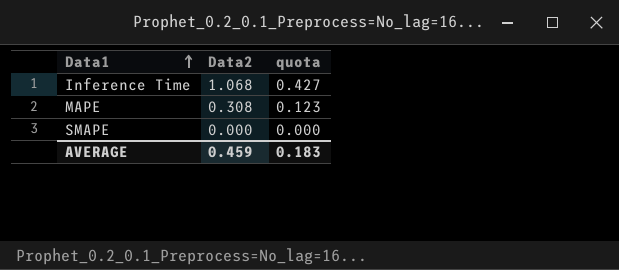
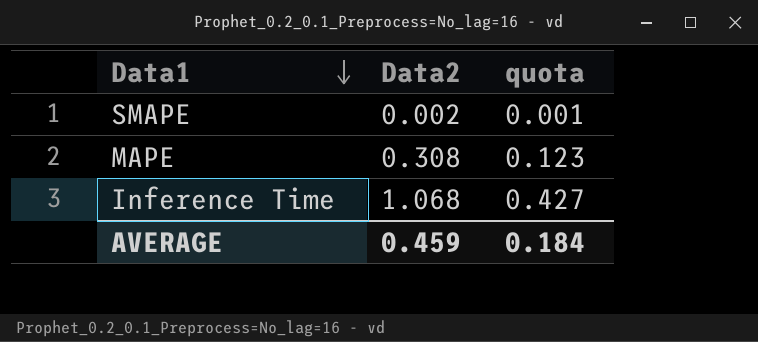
row order: Data1 ascending -> Data1 descending
SMAPE | Data2: 0.000 -> 0.002
SMAPE | quota: 0.000 -> 0.001
AVERAGE | quota: 0.183 -> 0.184

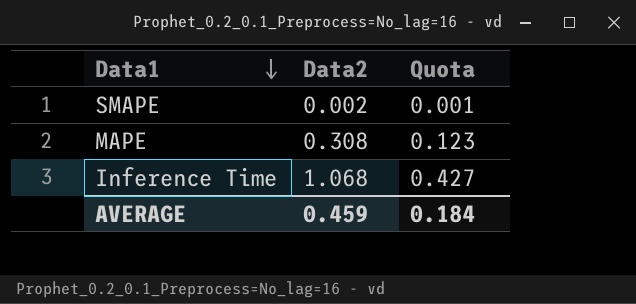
column name: quota -> Quota

